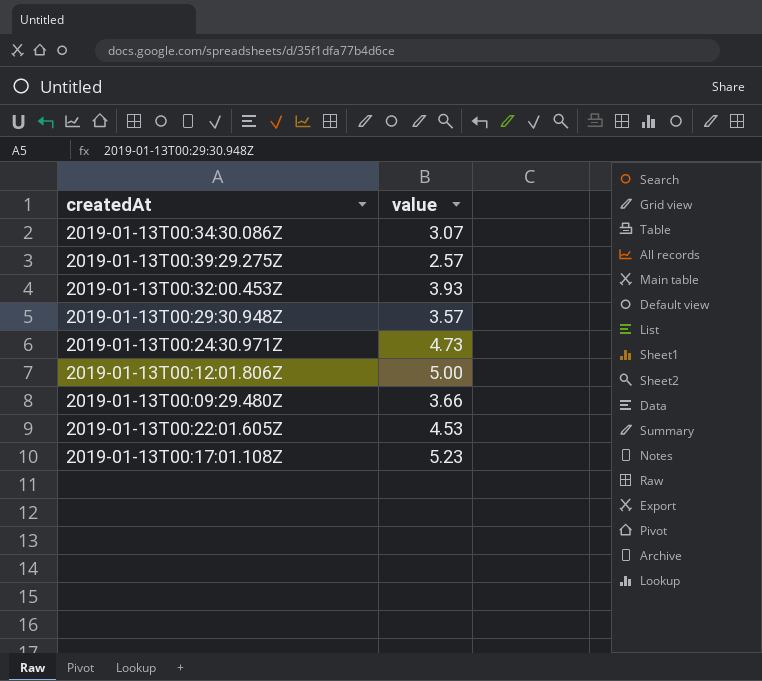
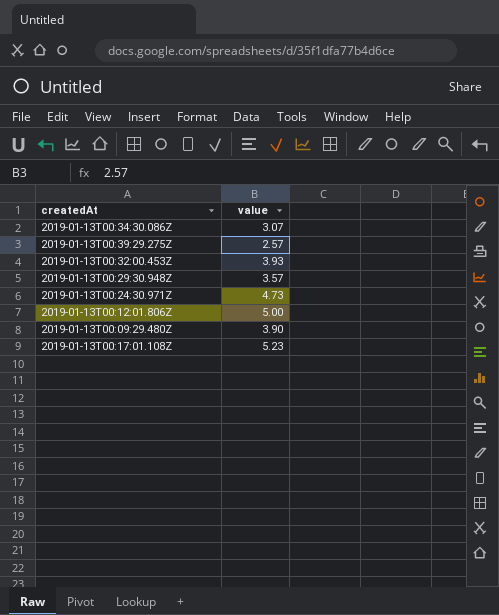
row 2019-01-13T00:22:01.605Z: 4.53 -> none
2019-01-13T00:09:29.480Z | value: 3.66 -> 3.90

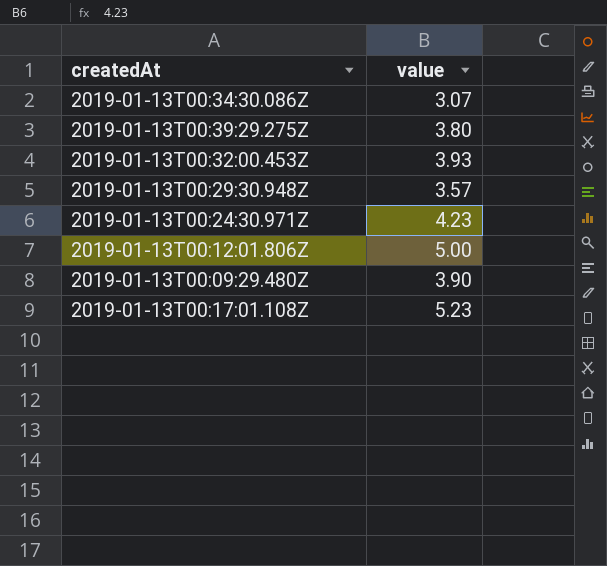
2019-01-13T00:39:29.275Z | value: 2.57 -> 3.80
2019-01-13T00:24:30.971Z | value: 4.73 -> 4.23

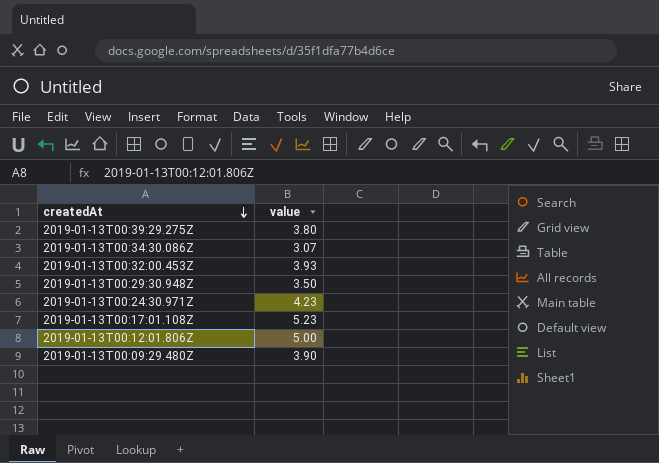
row order: none -> createdAt descending
2019-01-13T00:29:30.948Z | value: 3.57 -> 3.50

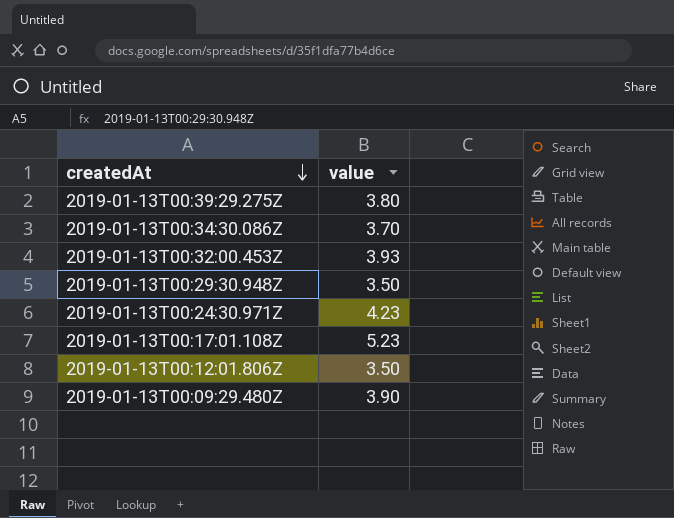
2019-01-13T00:34:30.086Z | value: 3.07 -> 3.70
2019-01-13T00:12:01.806Z | value: 5.00 -> 3.50

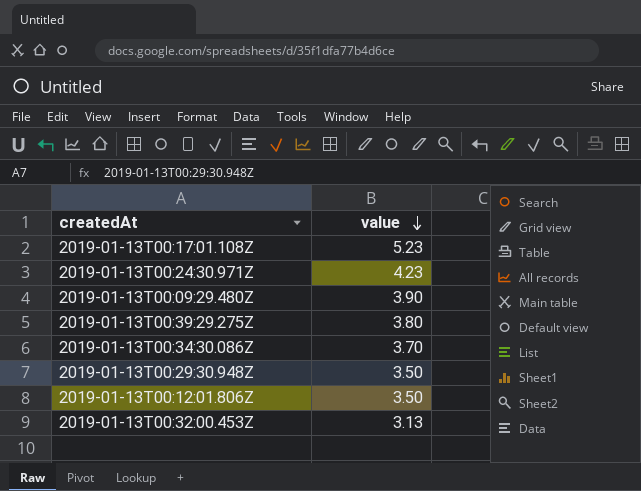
row order: createdAt descending -> value descending
2019-01-13T00:32:00.453Z | value: 3.93 -> 3.13

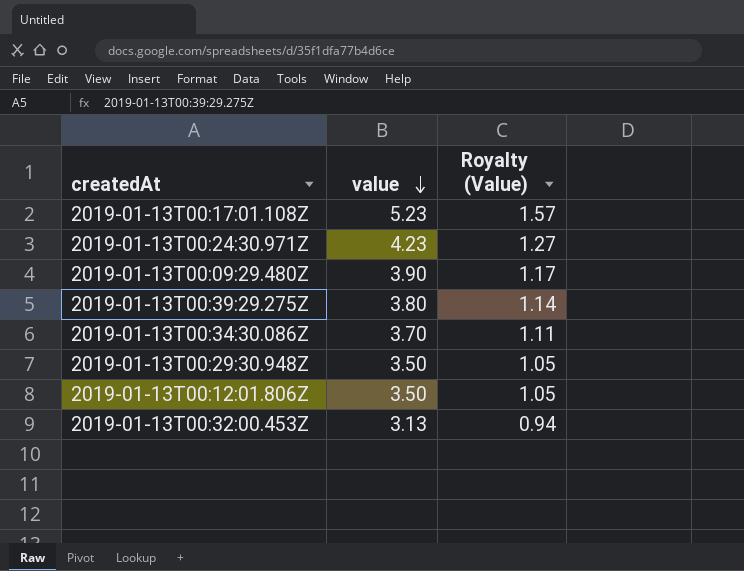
column Royalty (Value) | formula: none -> [value] * 0.3

